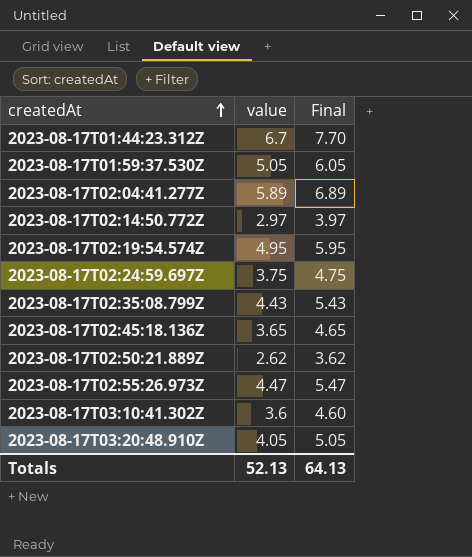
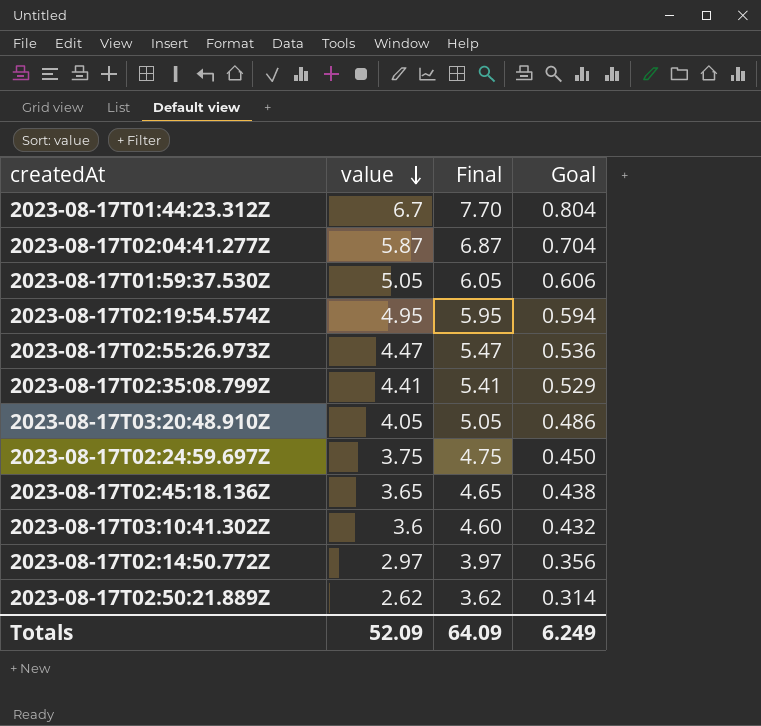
row order: createdAt ascending -> value descending
column Goal | formula: none -> [value] * 0.12
2023-08-17T02:04:41.277Z | value: 5.89 -> 5.87
2023-08-17T02:04:41.277Z | Final: 6.89 -> 6.87
2023-08-17T02:35:08.799Z | value: 4.43 -> 4.41
2023-08-17T02:35:08.799Z | Final: 5.43 -> 5.41
Totals | value: 52.13 -> 52.09
Totals | Final: 64.13 -> 64.09

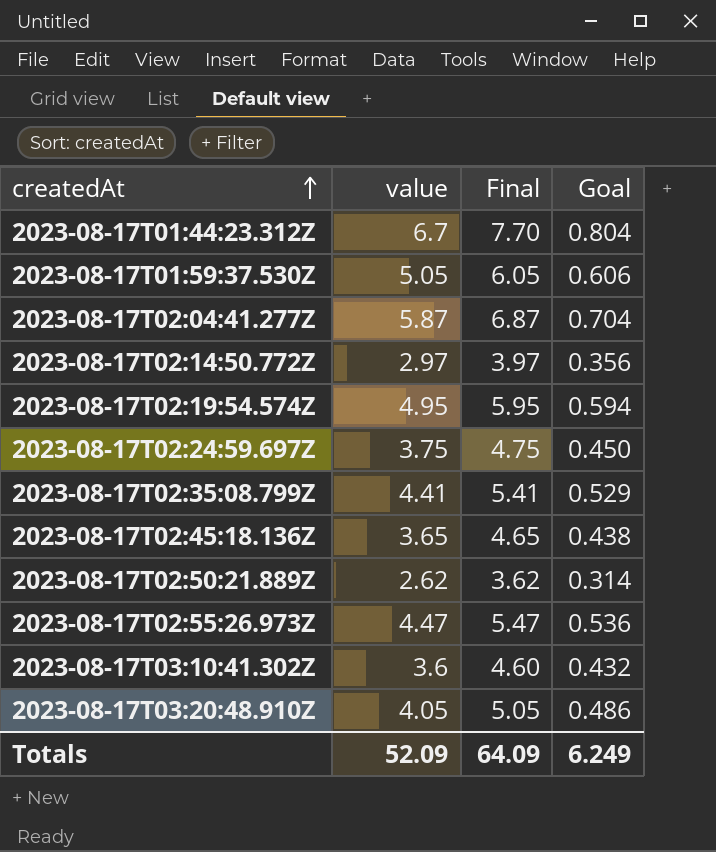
row order: value descending -> createdAt ascending

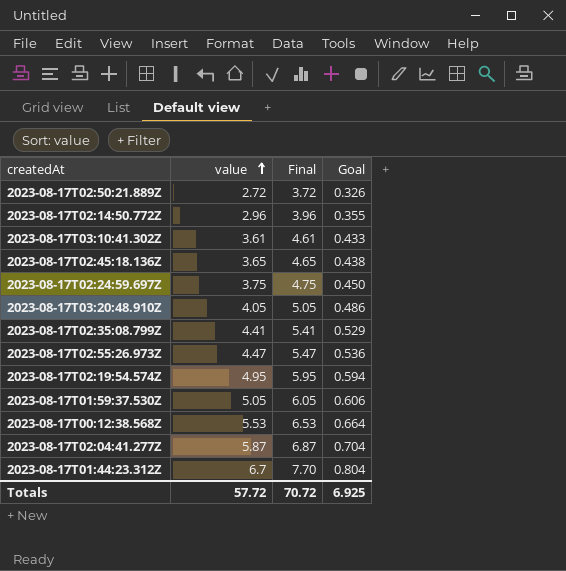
row order: createdAt ascending -> value ascending
2023-08-17T02:50:21.889Z | value: 2.62 -> 2.72
2023-08-17T02:50:21.889Z | Final: 3.62 -> 3.72
2023-08-17T02:50:21.889Z | Goal: 0.314 -> 0.326
2023-08-17T02:14:50.772Z | value: 2.97 -> 2.96
2023-08-17T02:14:50.772Z | Final: 3.97 -> 3.96
2023-08-17T02:14:50.772Z | Goal: 0.356 -> 0.355
2023-08-17T03:10:41.302Z | value: 3.6 -> 3.61
2023-08-17T03:10:41.302Z | Final: 4.60 -> 4.61
2023-08-17T03:10:41.302Z | Goal: 0.432 -> 0.433
row 2023-08-17T00:12:38.568Z: none -> 5.53 | 6.53 | 0.664
Totals | value: 52.09 -> 57.72
Totals | Final: 64.09 -> 70.72
Totals | Goal: 6.249 -> 6.925

